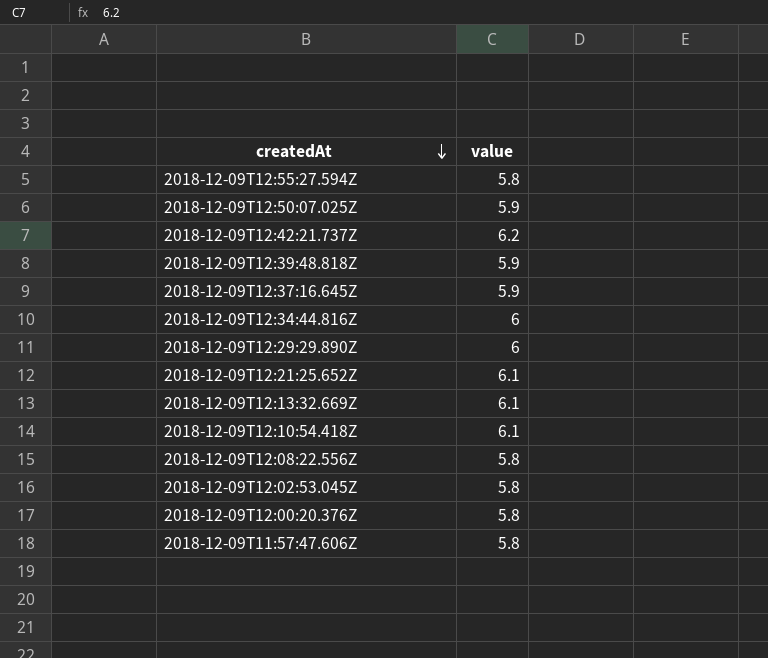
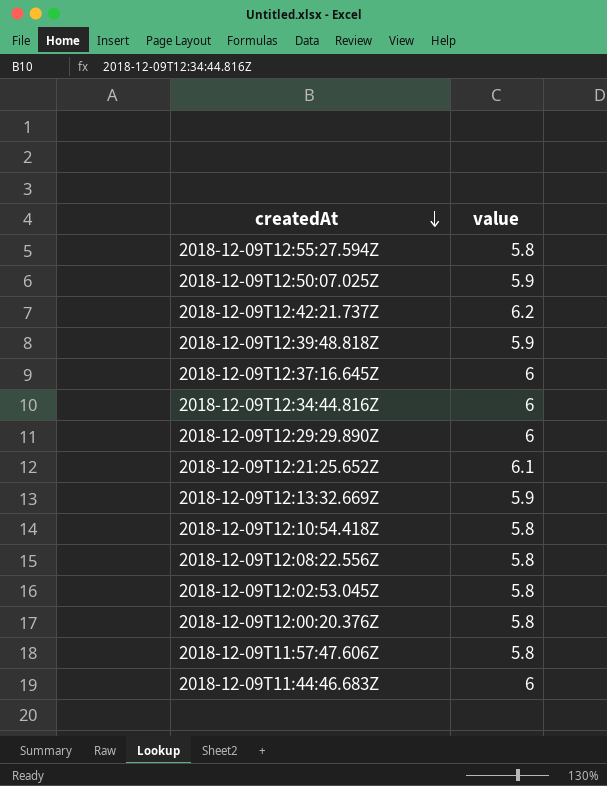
2018-12-09T12:37:16.645Z | value: 5.9 -> 6
2018-12-09T12:13:32.669Z | value: 6.1 -> 5.9
2018-12-09T12:10:54.418Z | value: 6.1 -> 5.8
row 2018-12-09T11:44:46.683Z: none -> 6

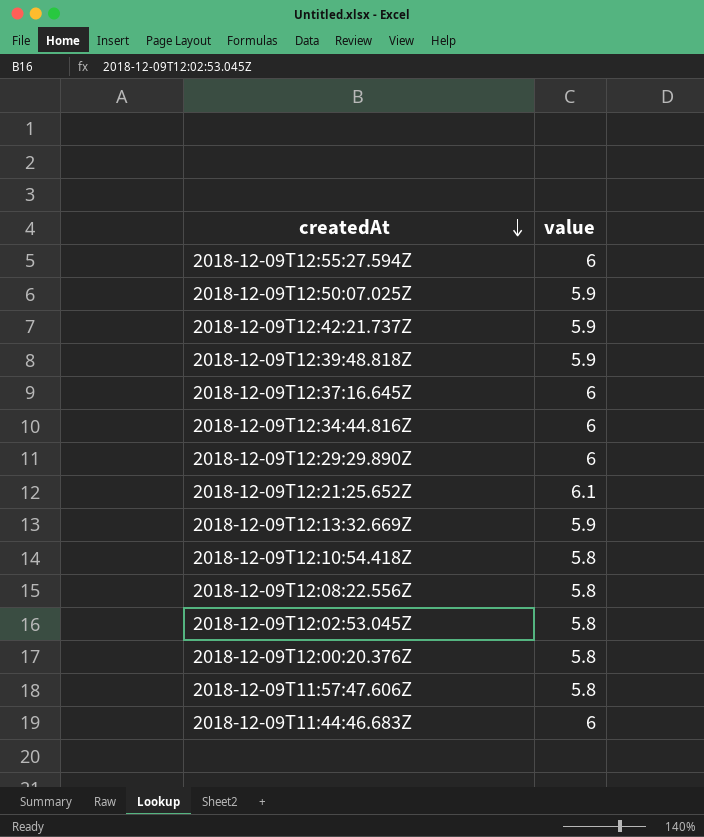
2018-12-09T12:55:27.594Z | value: 5.8 -> 6
2018-12-09T12:42:21.737Z | value: 6.2 -> 5.9

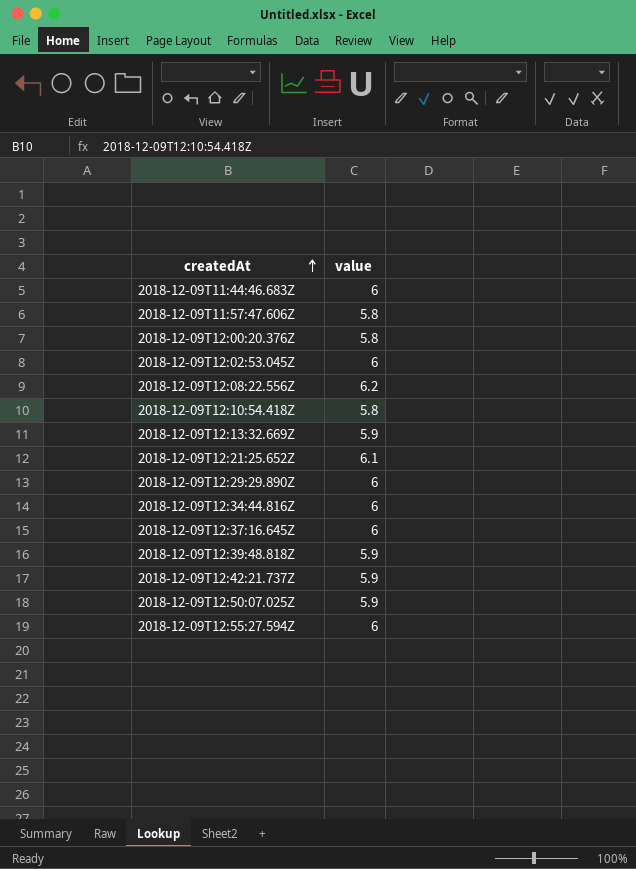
row order: createdAt descending -> createdAt ascending
2018-12-09T12:02:53.045Z | value: 5.8 -> 6
2018-12-09T12:08:22.556Z | value: 5.8 -> 6.2

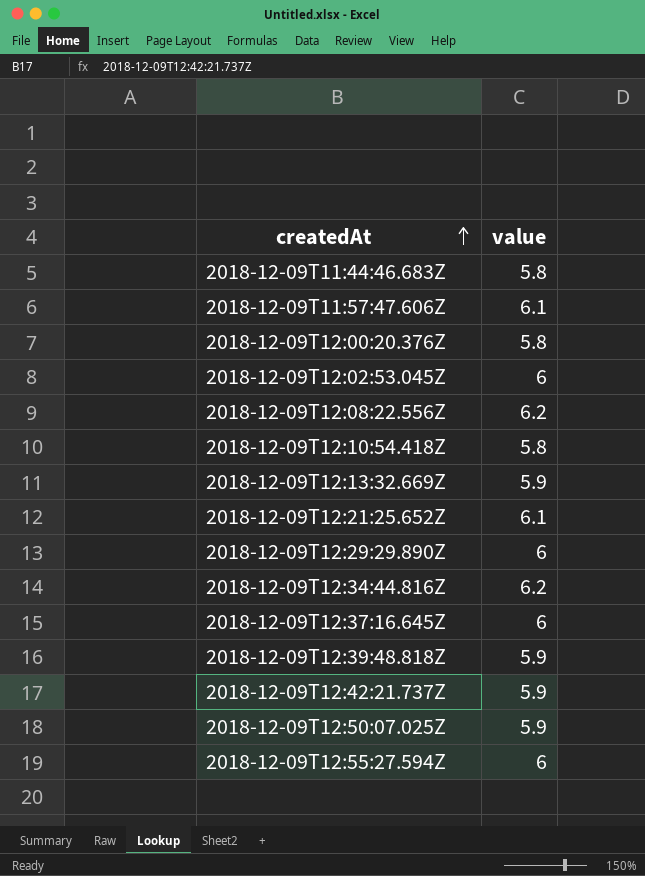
2018-12-09T11:44:46.683Z | value: 6 -> 5.8
2018-12-09T11:57:47.606Z | value: 5.8 -> 6.1
2018-12-09T12:34:44.816Z | value: 6 -> 6.2

